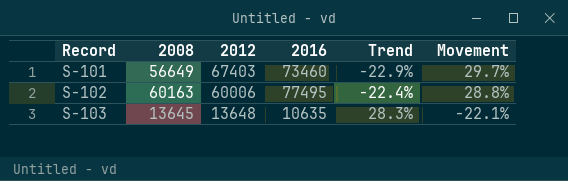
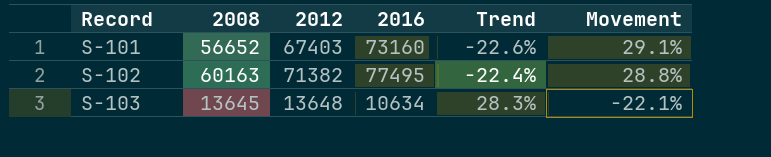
S-101 | 2008: 56649 -> 56652
S-101 | 2016: 73460 -> 73160
S-101 | Trend: -22.9% -> -22.6%
S-101 | Movement: 29.7% -> 29.1%
S-102 | 2012: 60006 -> 71382
S-103 | 2016: 10635 -> 10634

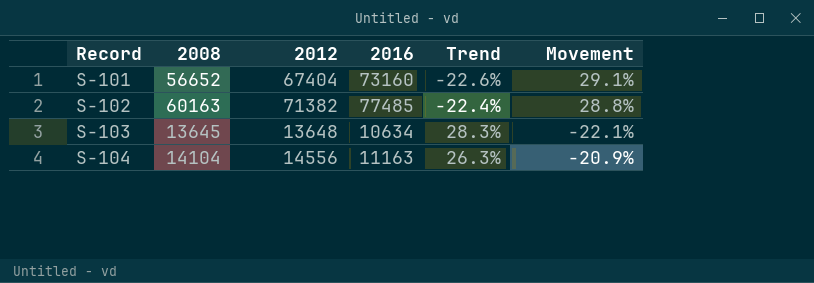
S-101 | 2012: 67403 -> 67404
S-102 | 2016: 77495 -> 77485
row S-104: none -> 14104 | 14556 | 11163 | 26.3% | -20.9%

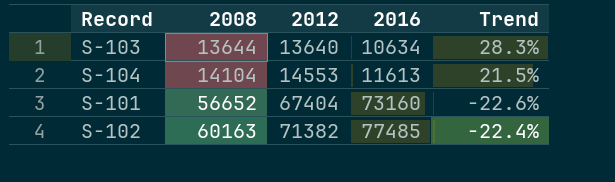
row order: Record ascending -> 2008 ascending
column Movement | formula: ([2016] - [2008]) / [2008] -> none
S-103 | 2008: 13645 -> 13644
S-103 | 2012: 13648 -> 13640
S-104 | 2012: 14556 -> 14553
S-104 | 2016: 11163 -> 11613
S-104 | Trend: 26.3% -> 21.5%

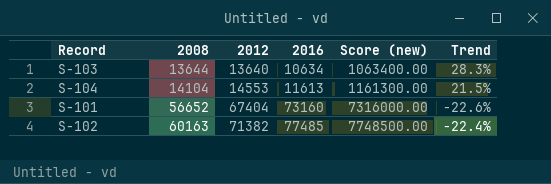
column Score (new) | formula: none -> [2016] * 100

